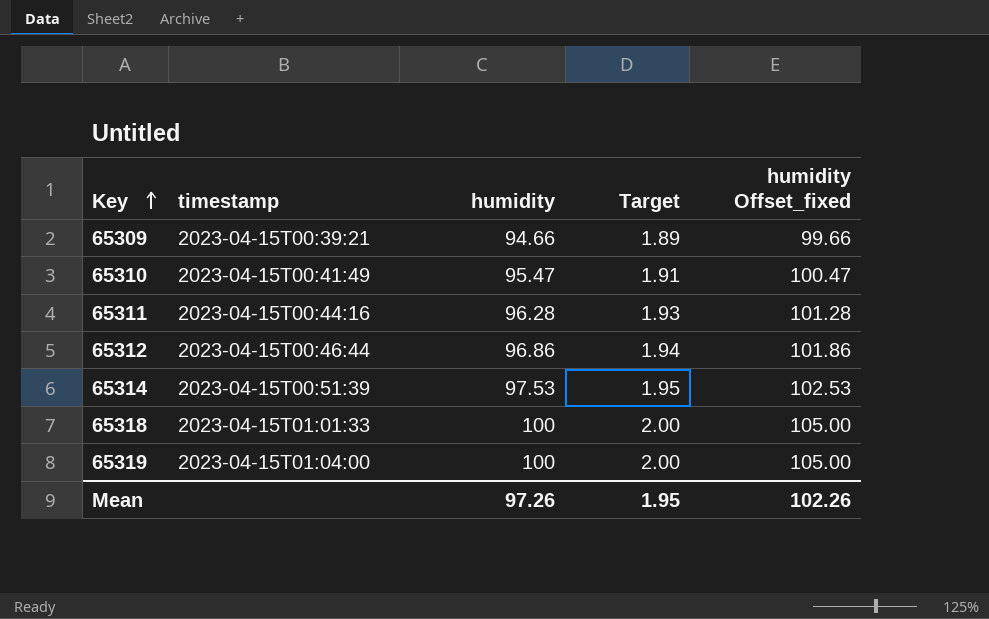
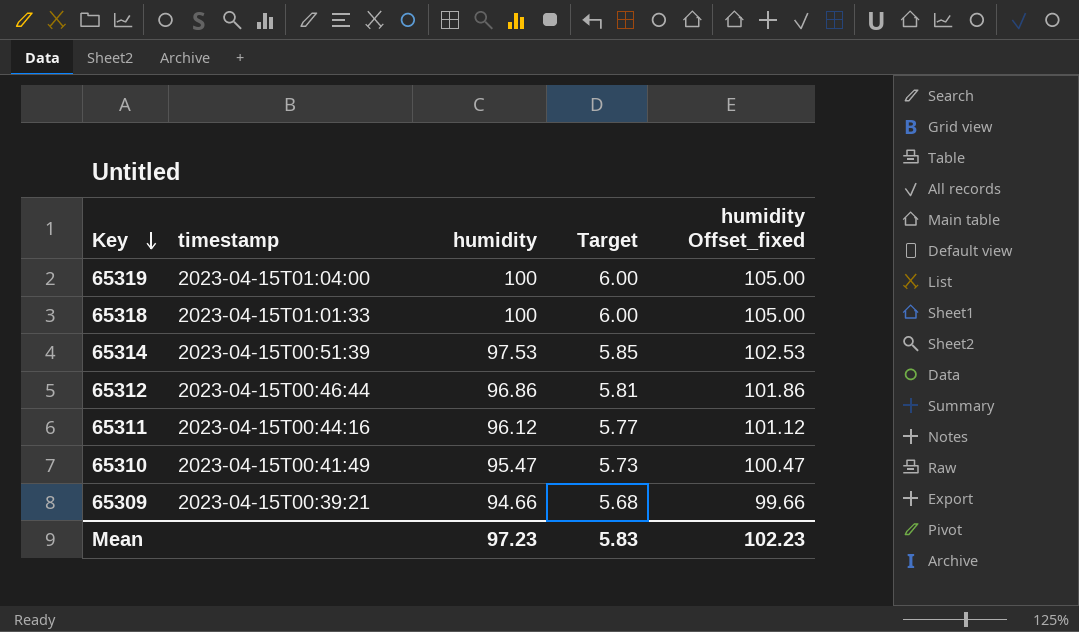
row order: Key ascending -> Key descending
column Target | formula: [humidity] * 0.02 -> [humidity] * 0.06
65311 | humidity: 96.28 -> 96.12
65311 | humidity Offset_fixed: 101.28 -> 101.12
Mean | humidity: 97.26 -> 97.23
Mean | Target: 1.95 -> 5.83
Mean | humidity Offset_fixed: 102.26 -> 102.23

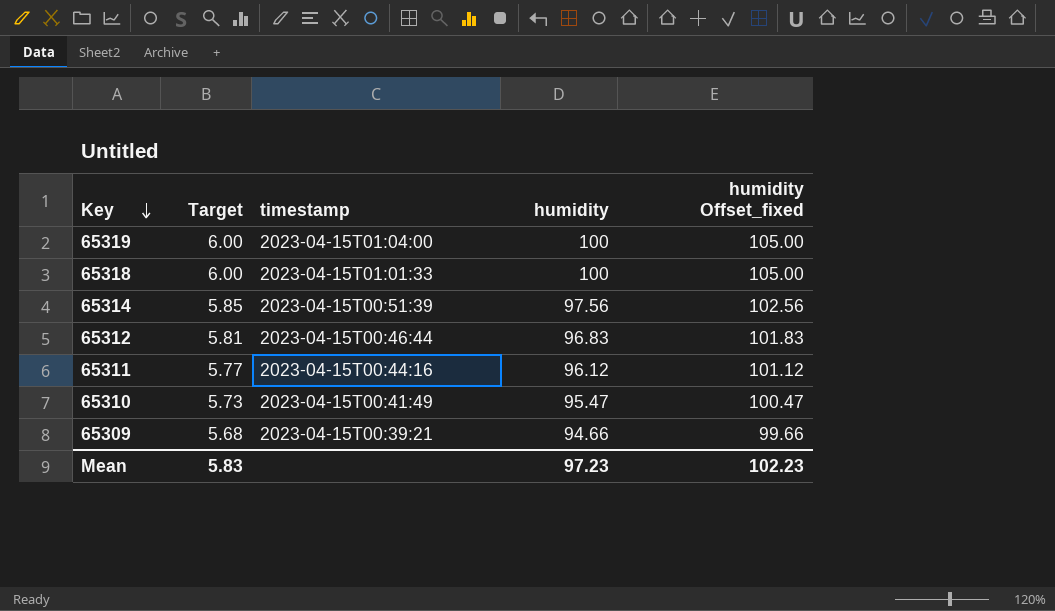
column Target | position: 4 -> 2
65314 | humidity: 97.53 -> 97.56
65314 | humidity Offset_fixed: 102.53 -> 102.56
65312 | humidity: 96.86 -> 96.83
65312 | humidity Offset_fixed: 101.86 -> 101.83

